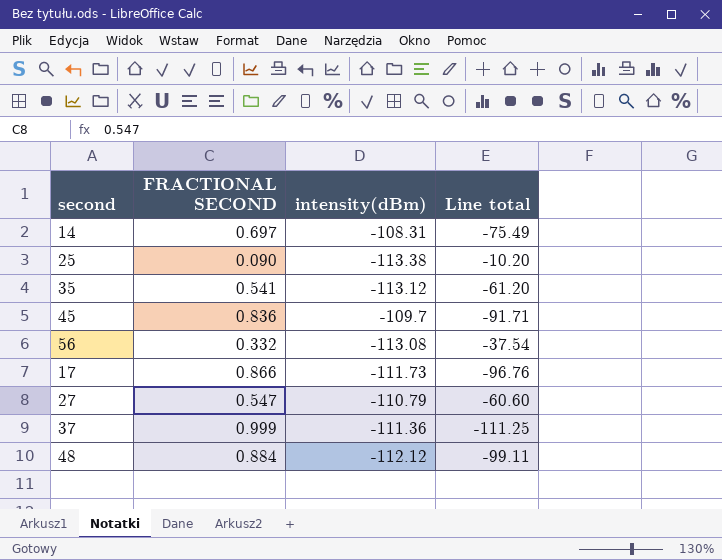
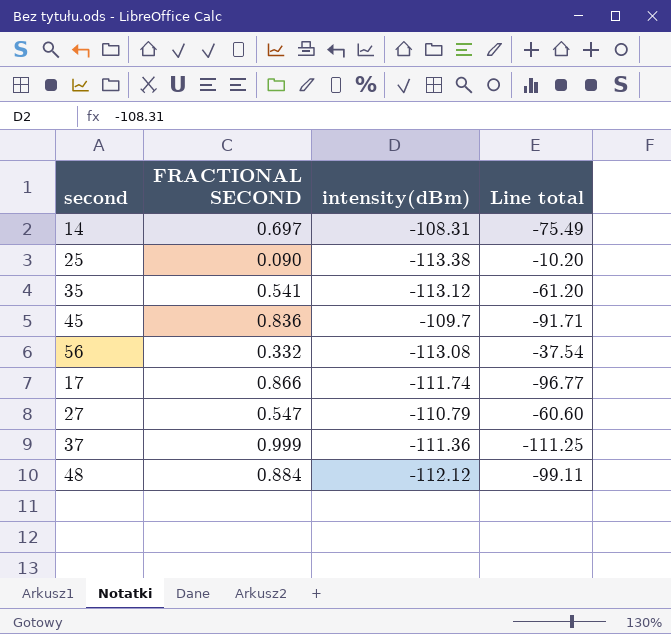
17 | intensity(dBm): -111.73 -> -111.74
17 | Line total: -96.76 -> -96.77

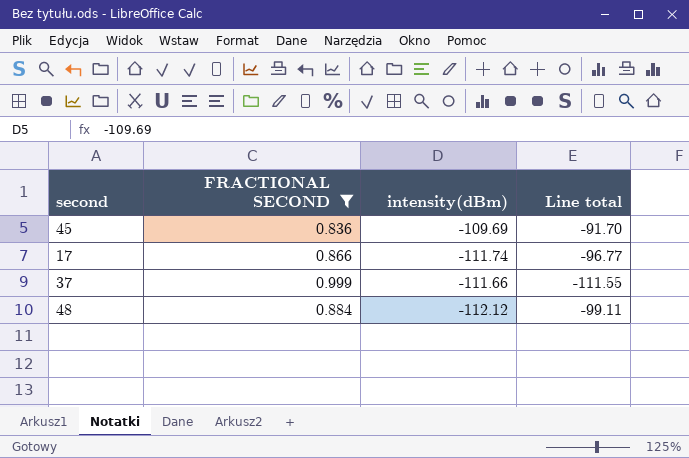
filter: none -> FRACTIONAL SECOND >= 0.836
45 | intensity(dBm): -109.7 -> -109.69
45 | Line total: -91.71 -> -91.70
37 | intensity(dBm): -111.36 -> -111.66
37 | Line total: -111.25 -> -111.55

